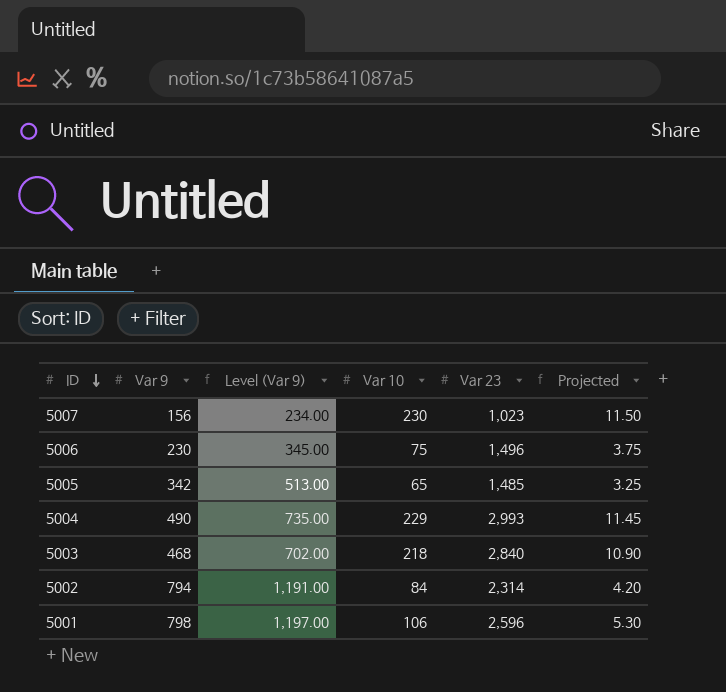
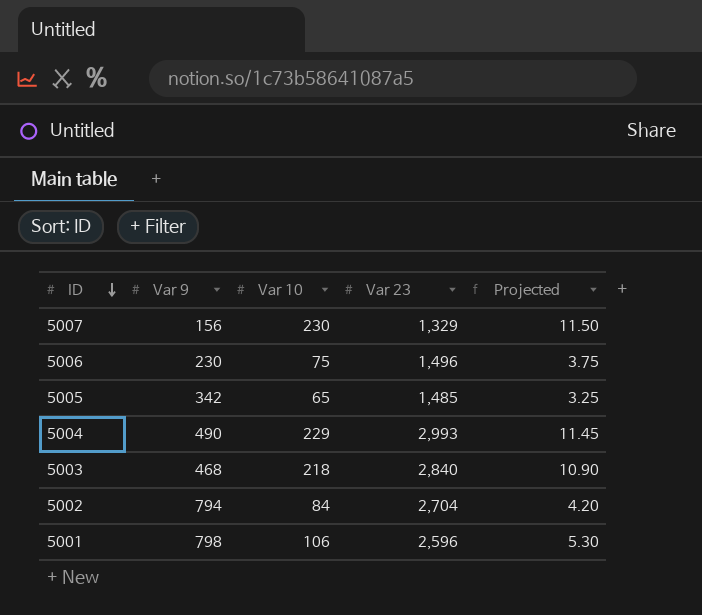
column Level (Var 9) | formula: [Var 9] * 1.5 -> none
5007 | Var 23: 1,023 -> 1,329
5002 | Var 23: 2,314 -> 2,704

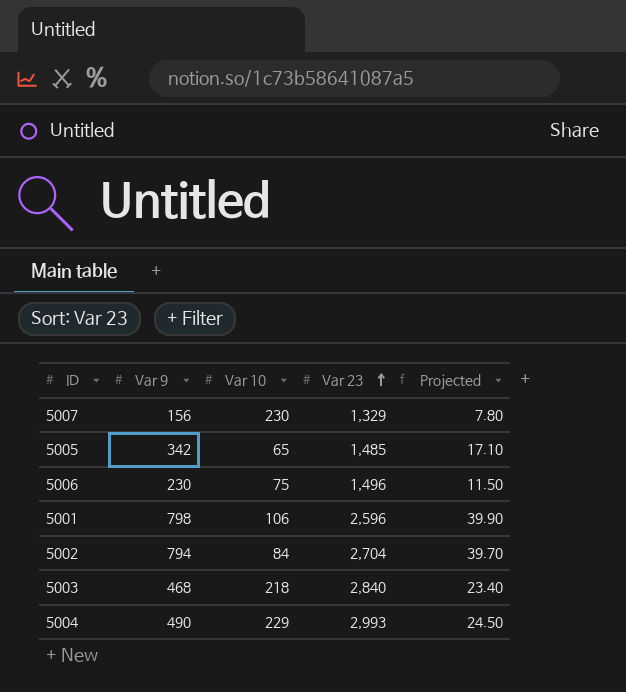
row order: ID descending -> Var 23 ascending
column Projected | formula: [Var 10] * 0.05 -> [Var 9] * 0.05

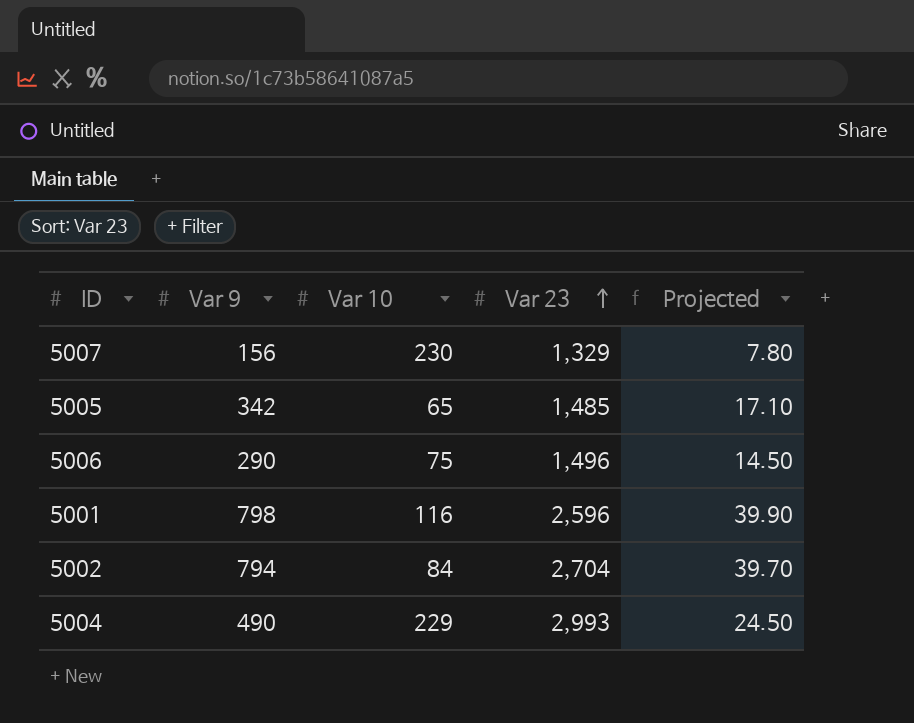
row 5003: 468 | 218 | 2,840 | 23.40 -> none
5006 | Var 9: 230 -> 290
5006 | Projected: 11.50 -> 14.50
5001 | Var 10: 106 -> 116

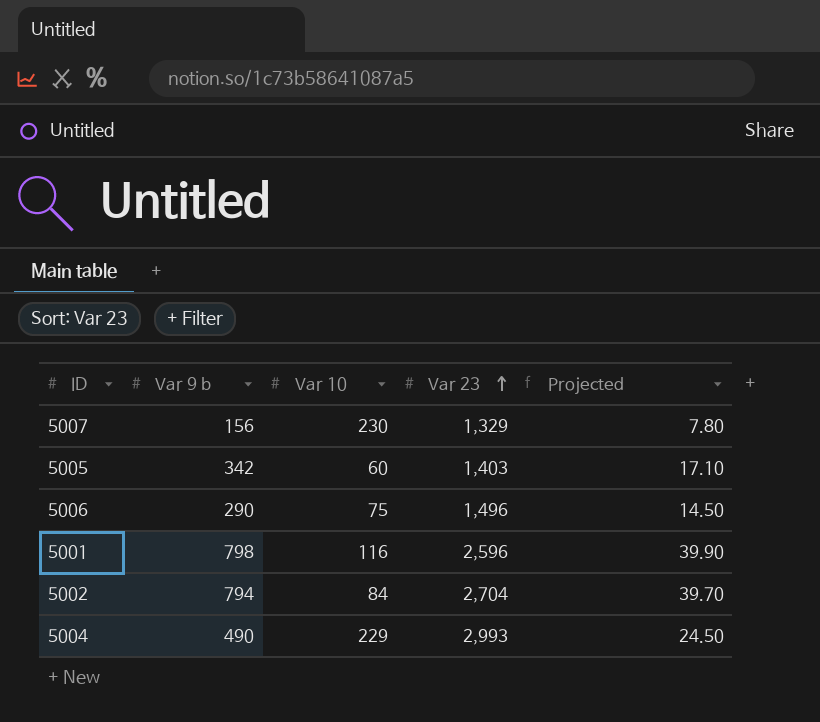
column name: Var 9 -> Var 9 b
5005 | Var 10: 65 -> 60
5005 | Var 23: 1,485 -> 1,403

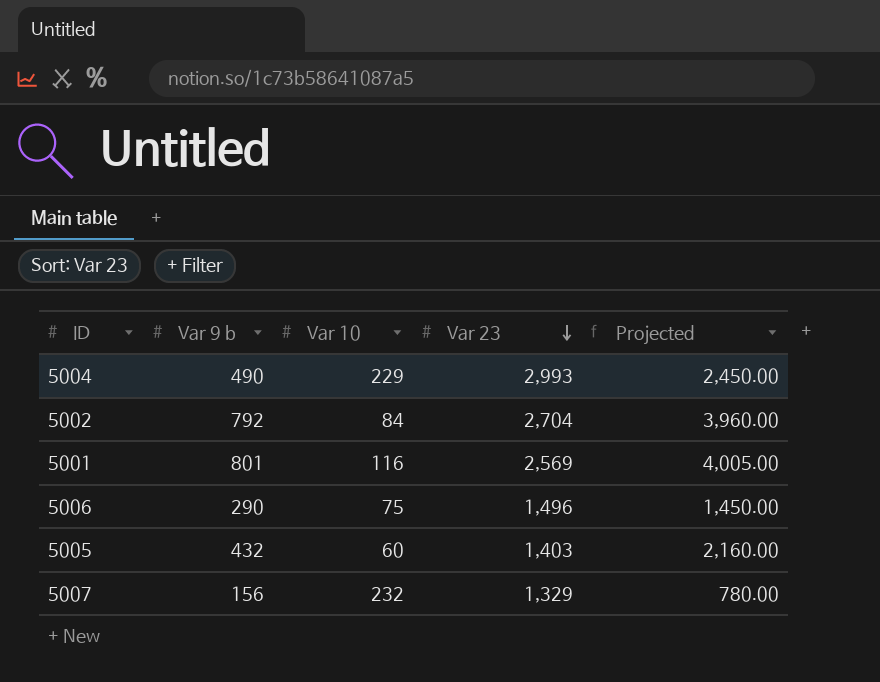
row order: Var 23 ascending -> Var 23 descending
column Projected | formula: [Var 9 b] * 0.05 -> [Var 9 b] * 5
5002 | Var 9 b: 794 -> 792
5001 | Var 9 b: 798 -> 801
5001 | Var 23: 2,596 -> 2,569
5005 | Var 9 b: 342 -> 432
5007 | Var 10: 230 -> 232

